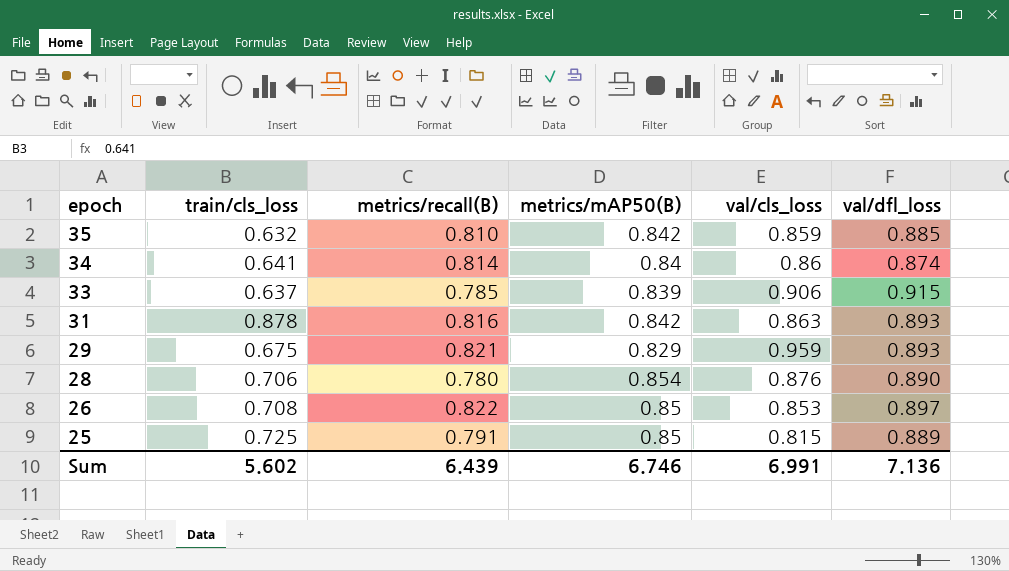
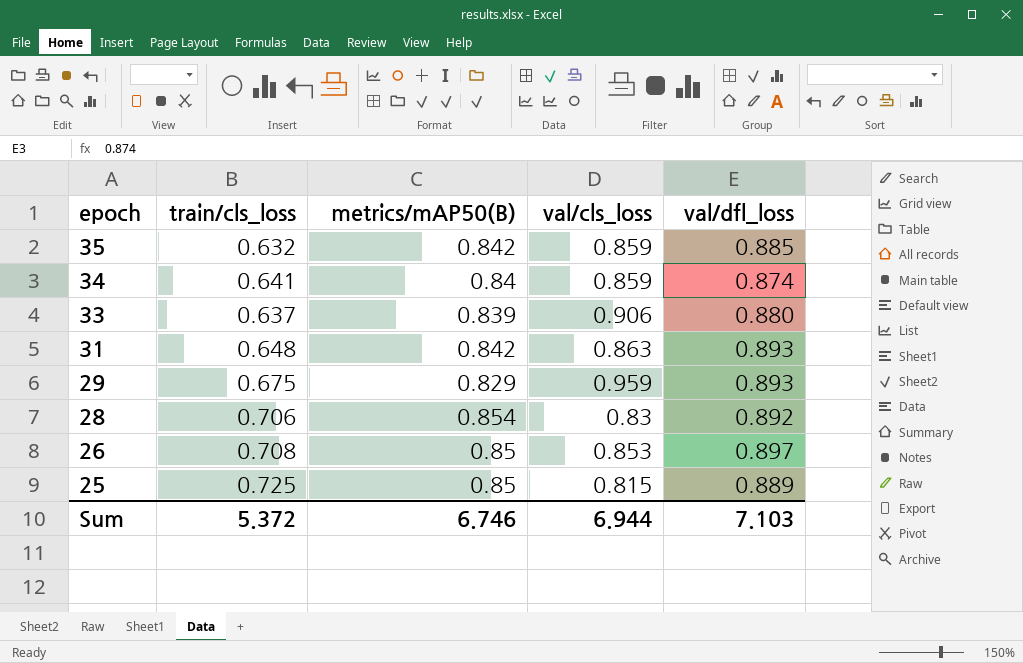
column metrics/recall(B) | position: 3 -> none
34 | val/cls_loss: 0.86 -> 0.859
33 | val/dfl_loss: 0.915 -> 0.880
31 | train/cls_loss: 0.878 -> 0.648
28 | val/cls_loss: 0.876 -> 0.83
28 | val/dfl_loss: 0.890 -> 0.892
Sum | train/cls_loss: 5.602 -> 5.372
Sum | val/cls_loss: 6.991 -> 6.944
Sum | val/dfl_loss: 7.136 -> 7.103

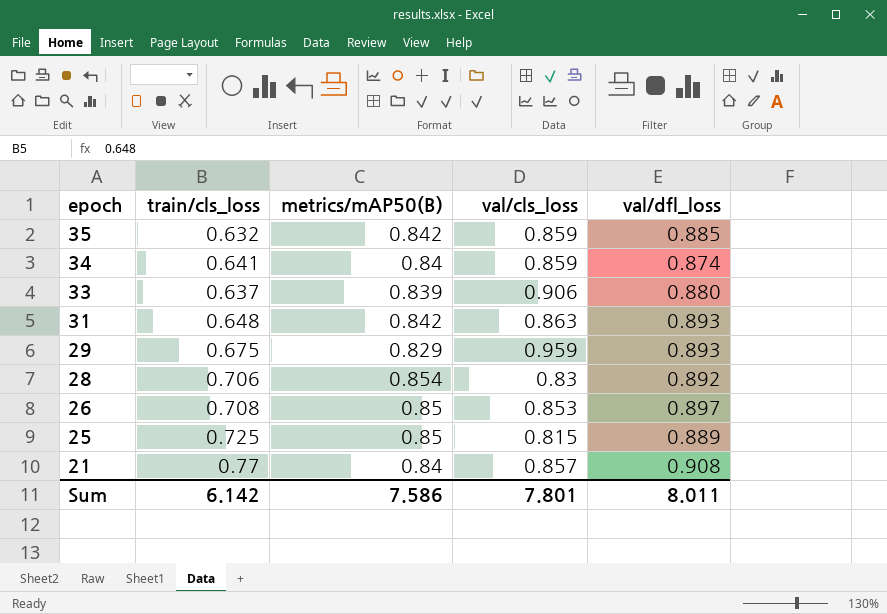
row 21: none -> 0.77 | 0.84 | 0.857 | 0.908
Sum | train/cls_loss: 5.372 -> 6.142
Sum | metrics/mAP50(B): 6.746 -> 7.586
Sum | val/cls_loss: 6.944 -> 7.801
Sum | val/dfl_loss: 7.103 -> 8.011

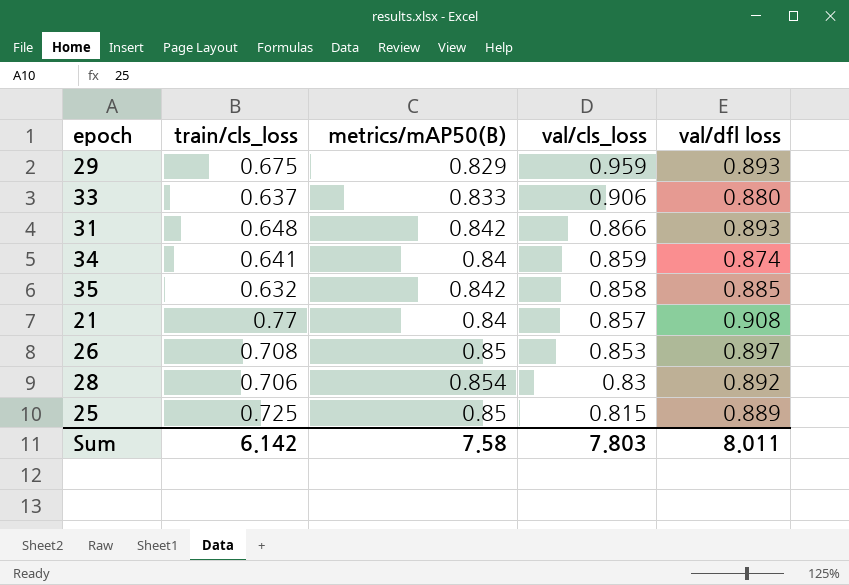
row order: epoch descending -> val/cls_loss descending
column name: val/dfl_loss -> val/dfl loss
33 | metrics/mAP50(B): 0.839 -> 0.833
31 | val/cls_loss: 0.863 -> 0.866
35 | val/cls_loss: 0.859 -> 0.858
Sum | metrics/mAP50(B): 7.586 -> 7.58
Sum | val/cls_loss: 7.801 -> 7.803

